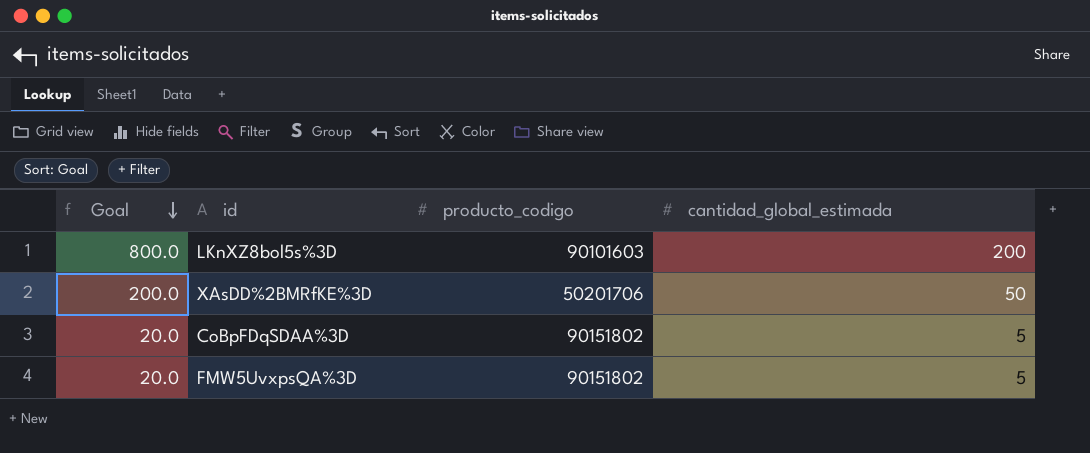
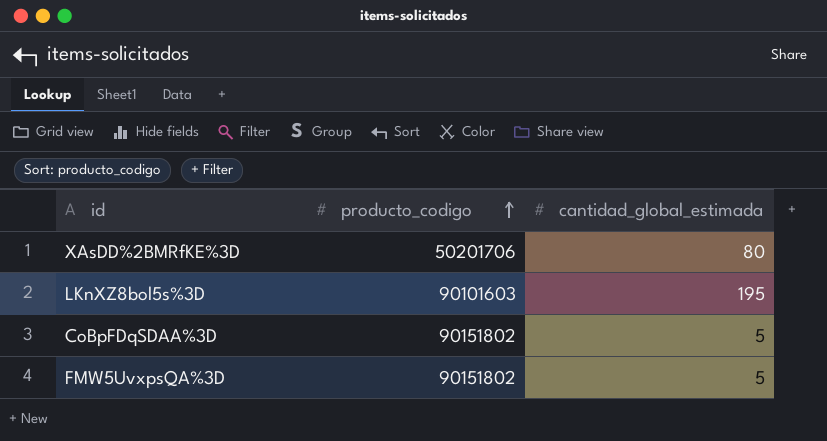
row order: Goal descending -> producto_codigo ascending
column Goal | formula: [cantidad_global_estimada] * 4 -> none
XAsDD%2BMRfKE%3D | cantidad_global_estimada: 50 -> 80
LKnXZ8bol5s%3D | cantidad_global_estimada: 200 -> 195

